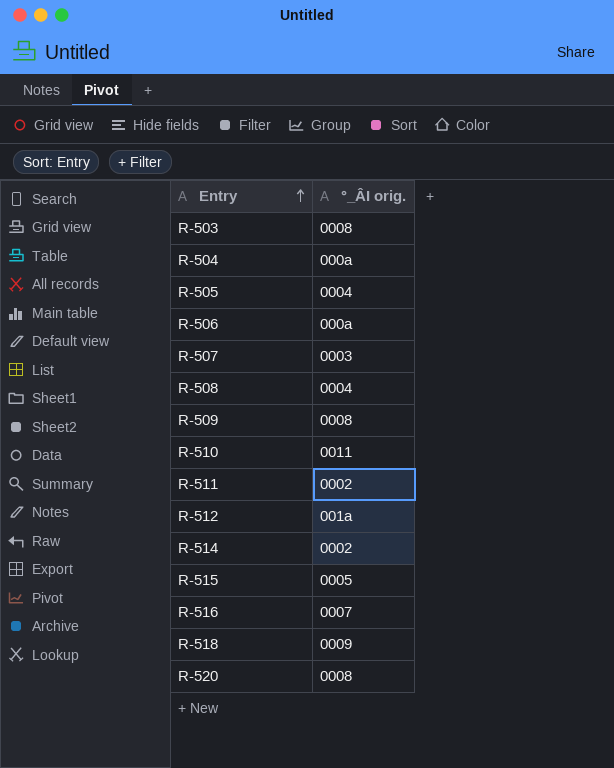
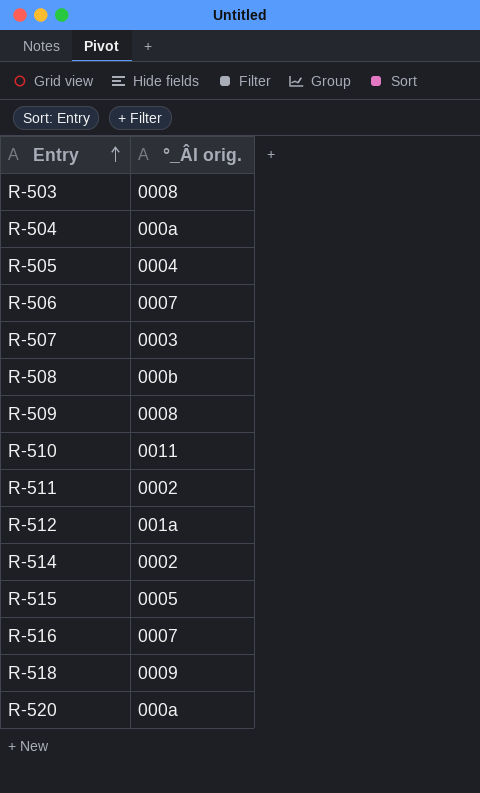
R-506 | °_ÂI orig.: 000a -> 0007
R-508 | °_ÂI orig.: 0004 -> 000b
R-520 | °_ÂI orig.: 0008 -> 000a

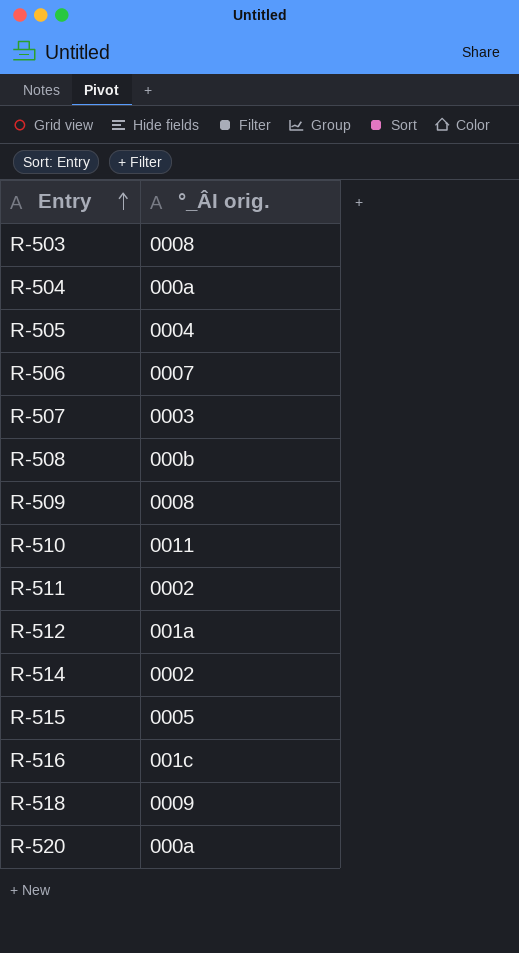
R-516 | °_ÂI orig.: 0007 -> 001c

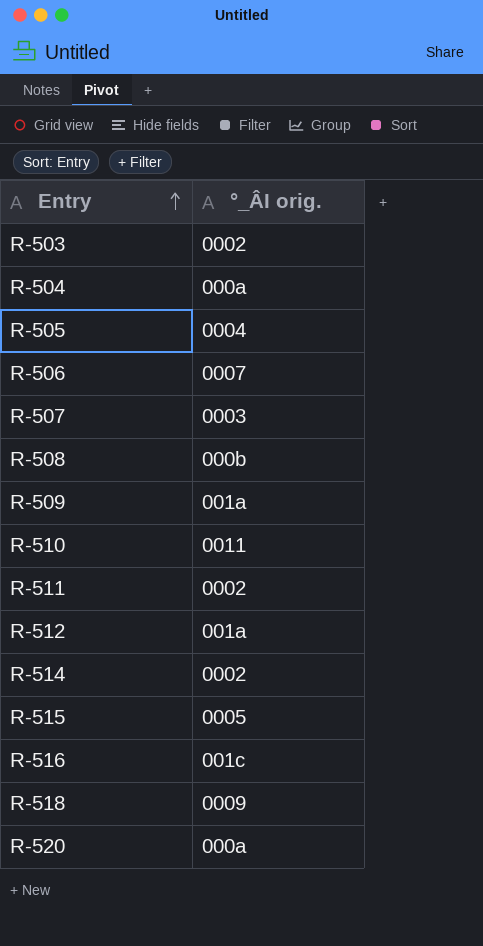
R-503 | °_ÂI orig.: 0008 -> 0002
R-509 | °_ÂI orig.: 0008 -> 001a

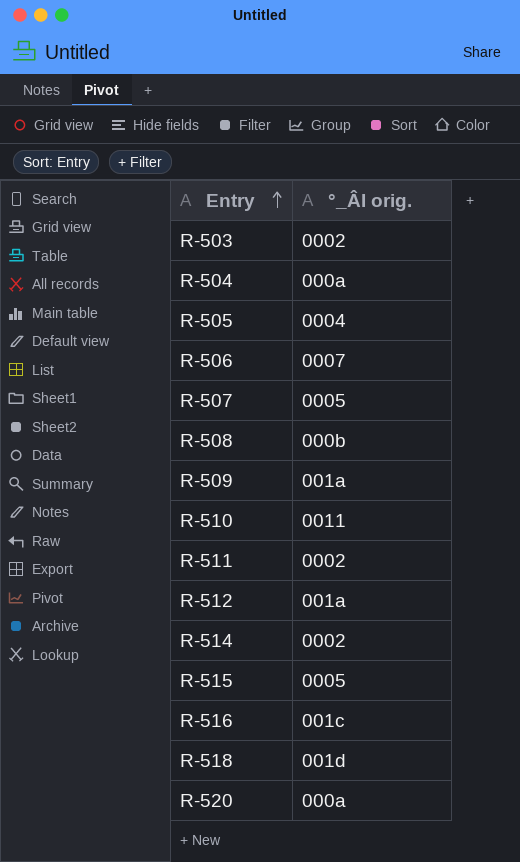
R-507 | °_ÂI orig.: 0003 -> 0005
R-518 | °_ÂI orig.: 0009 -> 001d

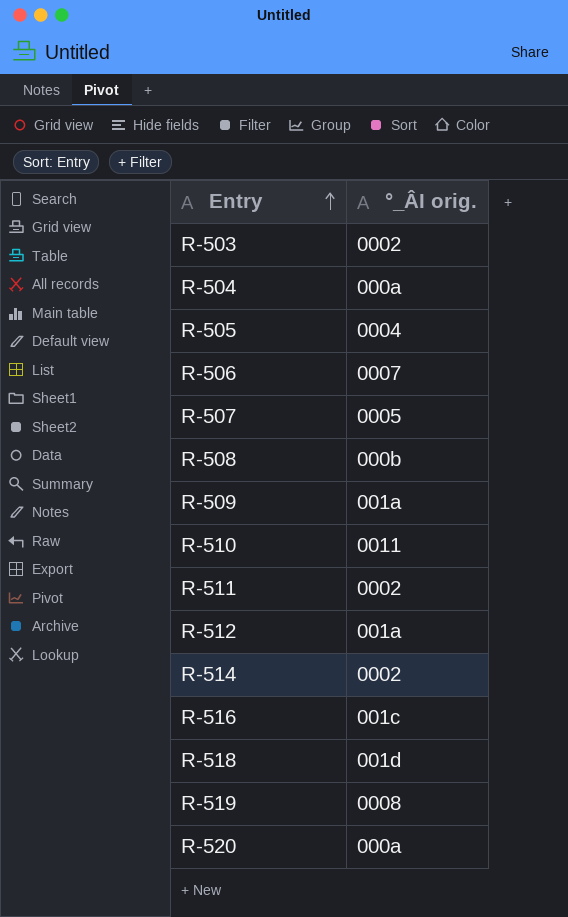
row R-515: 0005 -> none
row R-519: none -> 0008

